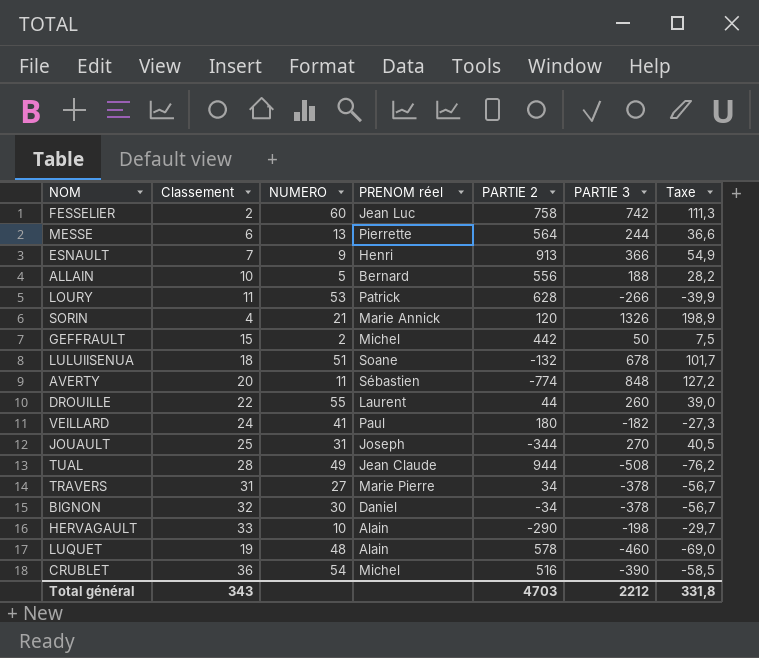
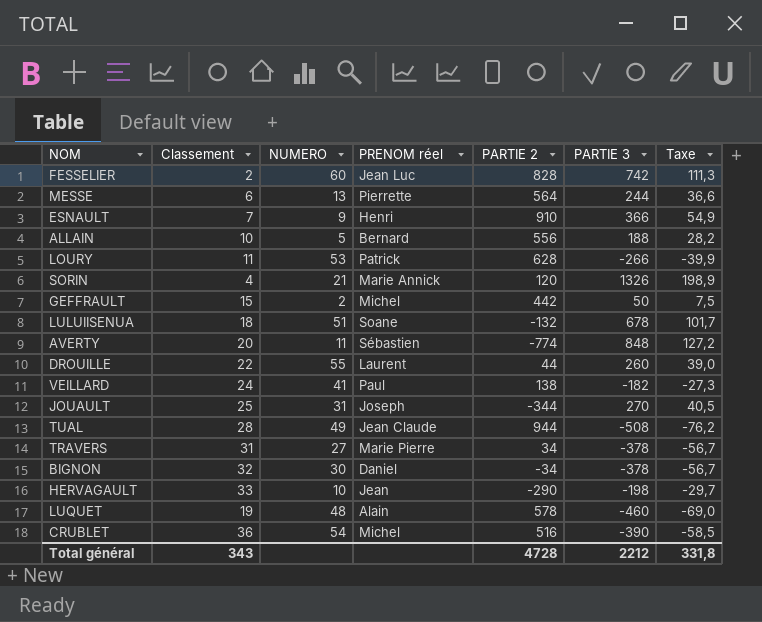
FESSELIER | PARTIE 2: 758 -> 828
ESNAULT | PARTIE 2: 913 -> 910
VEILLARD | PARTIE 2: 180 -> 138
HERVAGAULT | PRENOM réel: Alain -> Jean
Total général | PARTIE 2: 4703 -> 4728

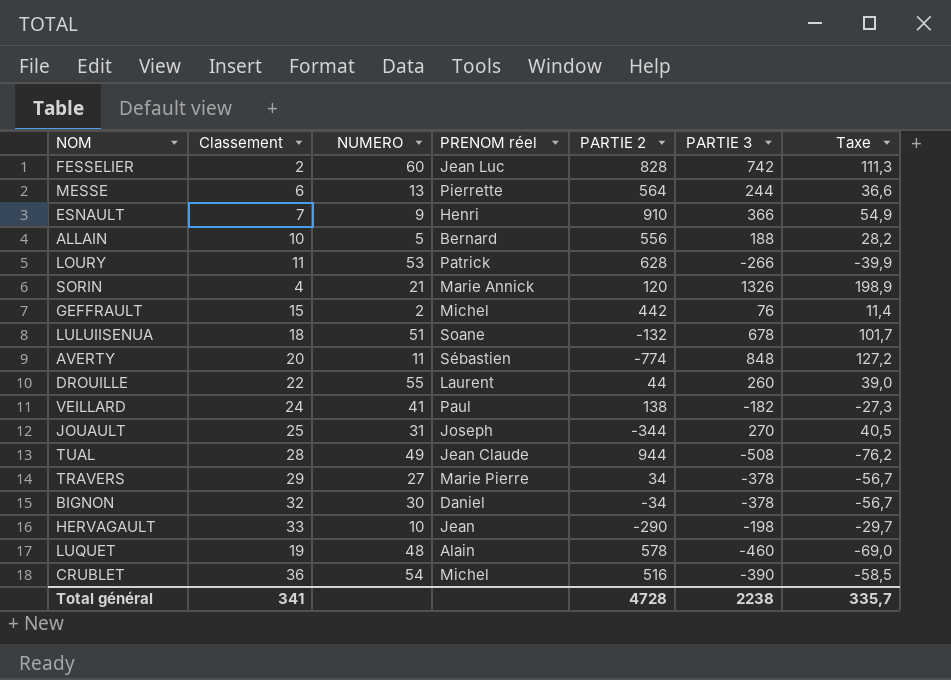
GEFFRAULT | PARTIE 3: 50 -> 76
GEFFRAULT | Taxe: 7,5 -> 11,4
TRAVERS | Classement: 31 -> 29
Total général | Classement: 343 -> 341
Total général | PARTIE 3: 2212 -> 2238
Total général | Taxe: 331,8 -> 335,7

